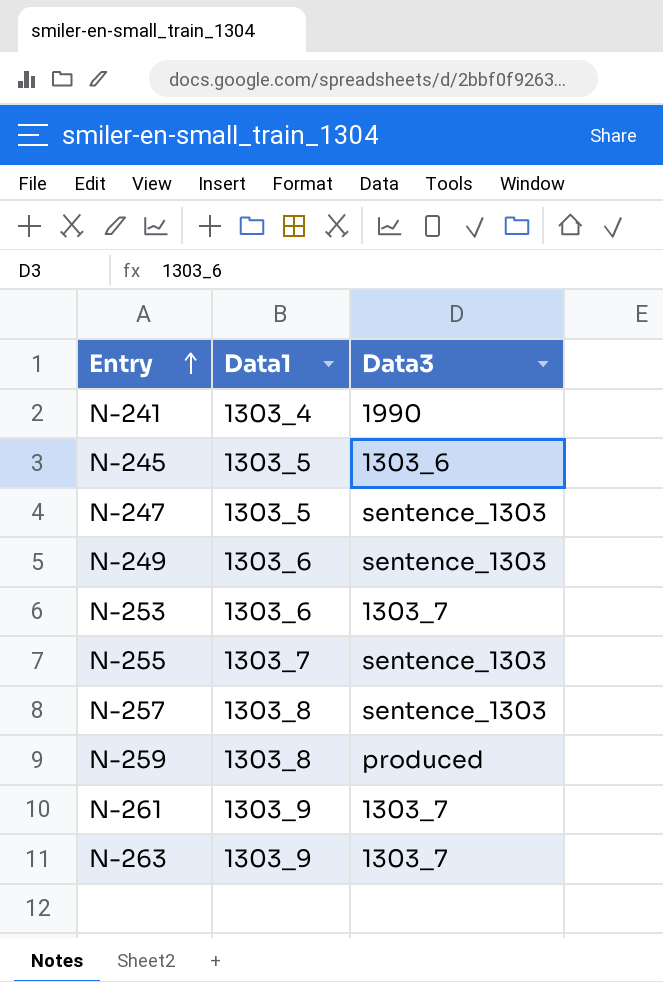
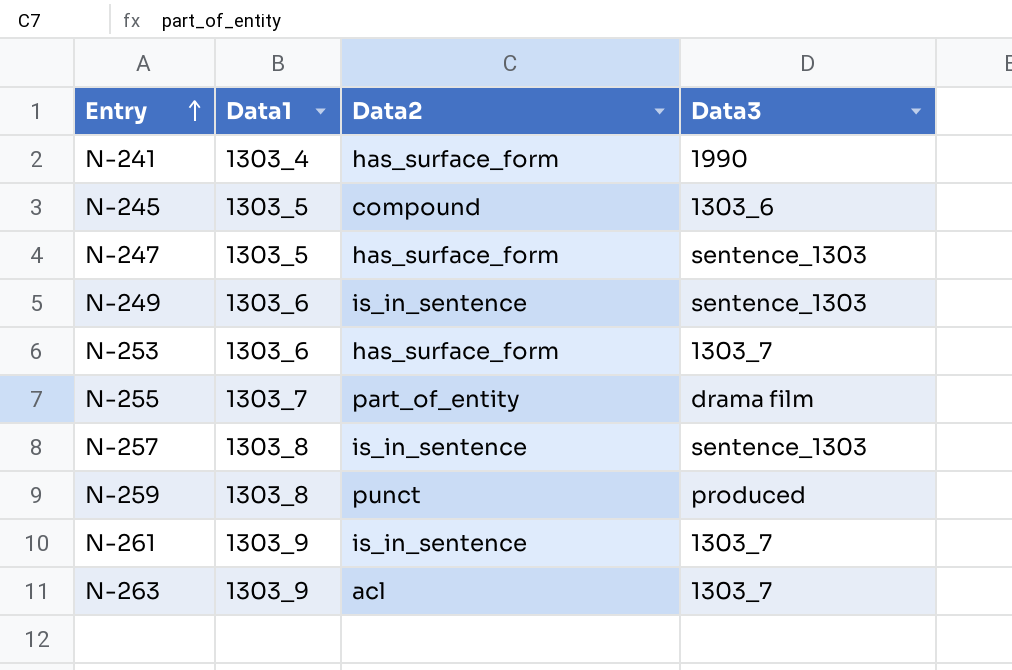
column Data2 | position: none -> 3
N-255 | Data3: sentence_1303 -> drama film

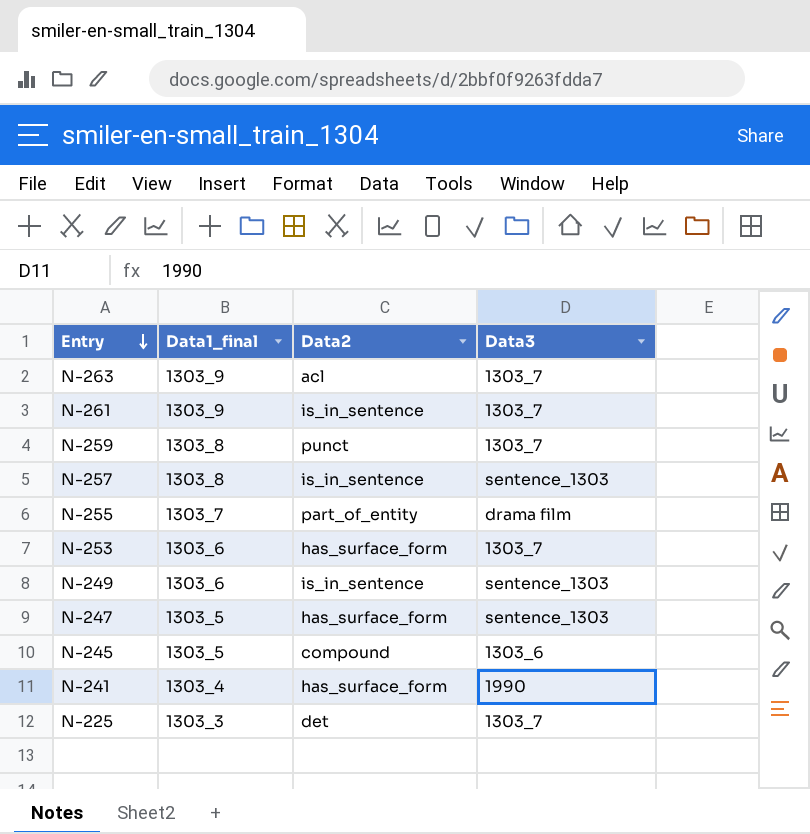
row order: Entry ascending -> Entry descending
column name: Data1 -> Data1_final
N-259 | Data3: produced -> 1303_7
row N-225: none -> 1303_3 | det | 1303_7

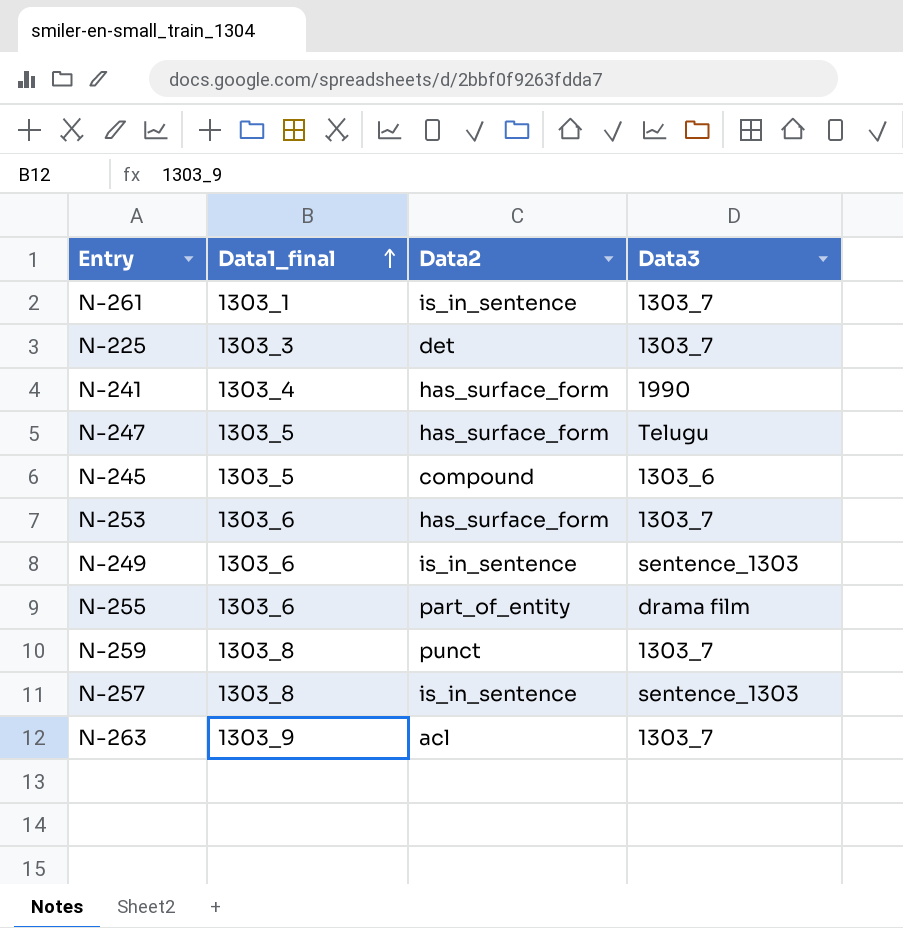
row order: Entry descending -> Data1_final ascending
N-261 | Data1_final: 1303_9 -> 1303_1
N-247 | Data3: sentence_1303 -> Telugu
N-255 | Data1_final: 1303_7 -> 1303_6

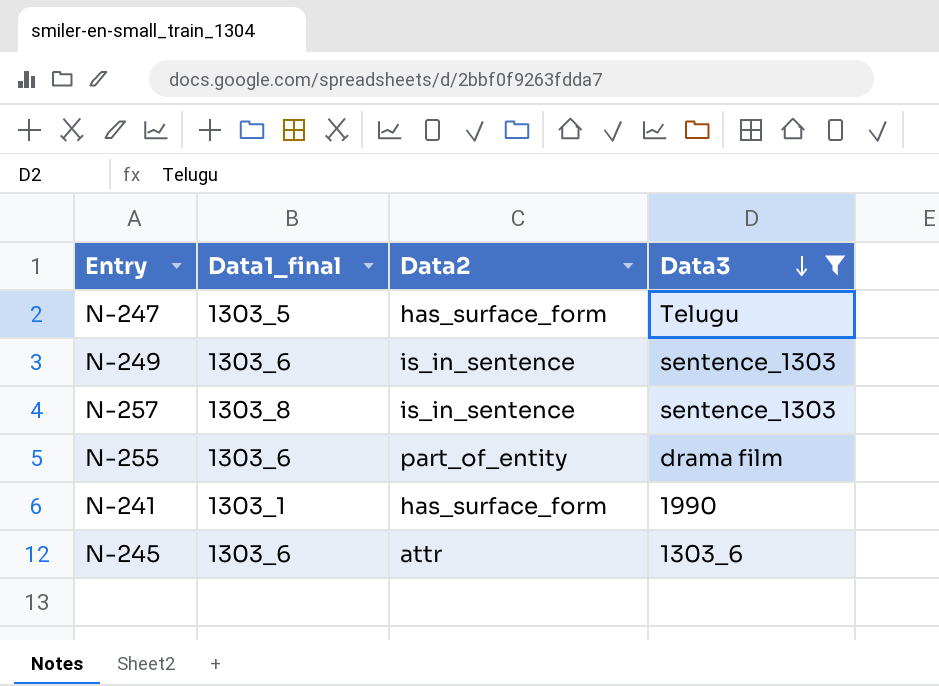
filter: none -> Data3 != 1303_7
row order: Data1_final ascending -> Data3 descending
N-241 | Data1_final: 1303_4 -> 1303_1
N-245 | Data1_final: 1303_5 -> 1303_6
N-245 | Data2: compound -> attr

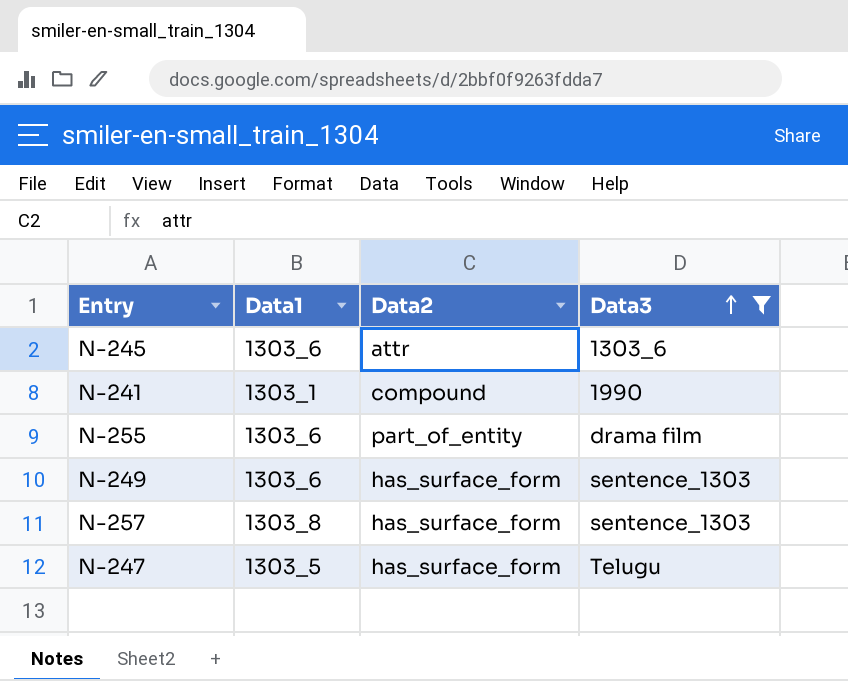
row order: Data3 descending -> Data3 ascending
column name: Data1_final -> Data1
N-241 | Data2: has_surface_form -> compound
N-249 | Data2: is_in_sentence -> has_surface_form
N-257 | Data2: is_in_sentence -> has_surface_form

